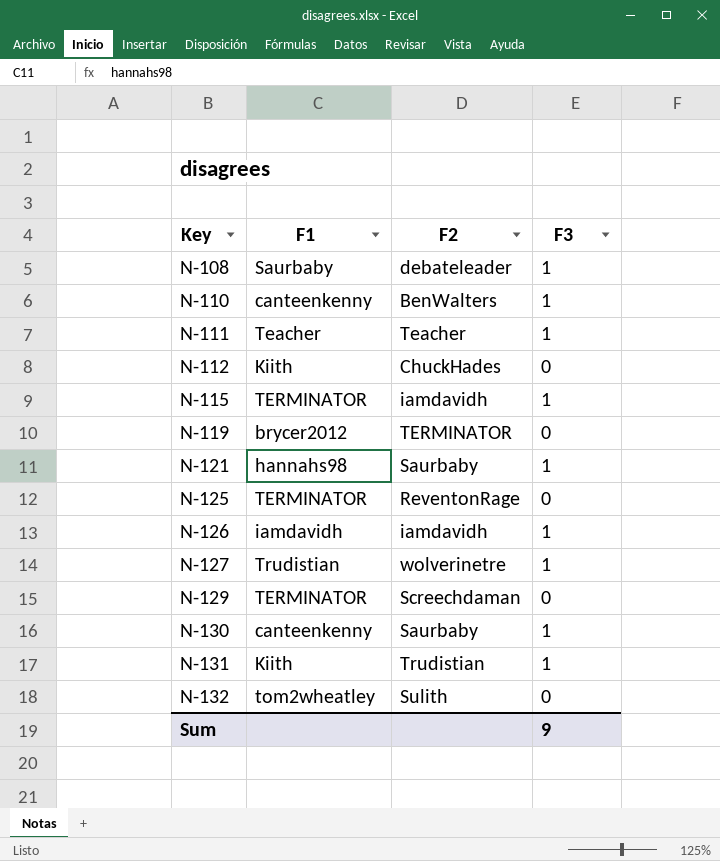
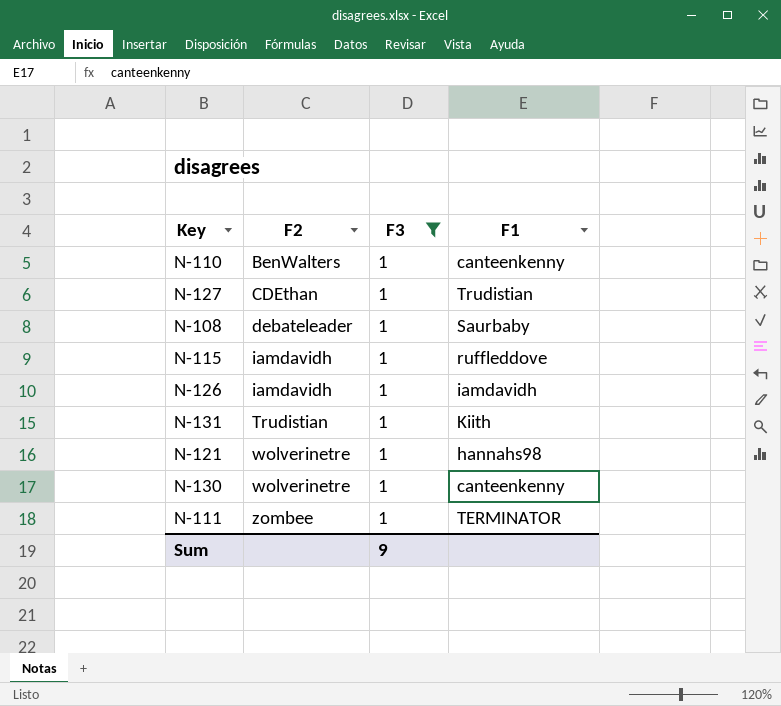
filter: none -> F3 = 1
row order: Key ascending -> F2 ascending
column F1 | position: 2 -> 4
N-127 | F2: wolverinetre -> CDEthan
N-115 | F1: TERMINATOR -> ruffleddove
N-121 | F2: Saurbaby -> wolverinetre
N-130 | F2: Saurbaby -> wolverinetre
N-111 | F2: Teacher -> zombee
N-111 | F1: Teacher -> TERMINATOR

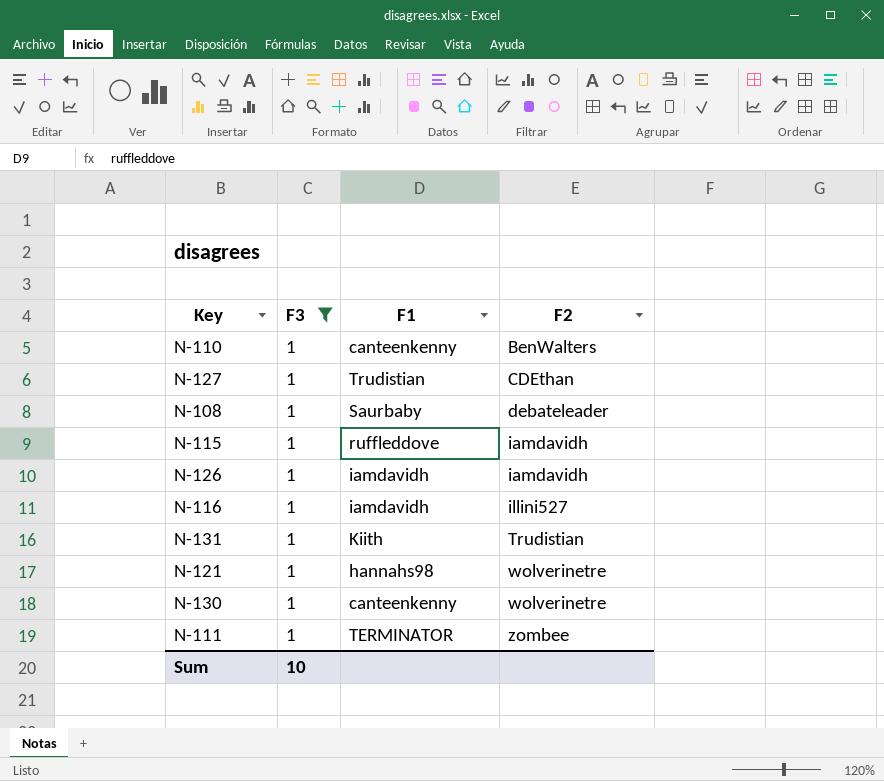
column F2 | position: 2 -> 4
row N-116: none -> 1 | iamdavidh | illini527
Sum | F3: 9 -> 10

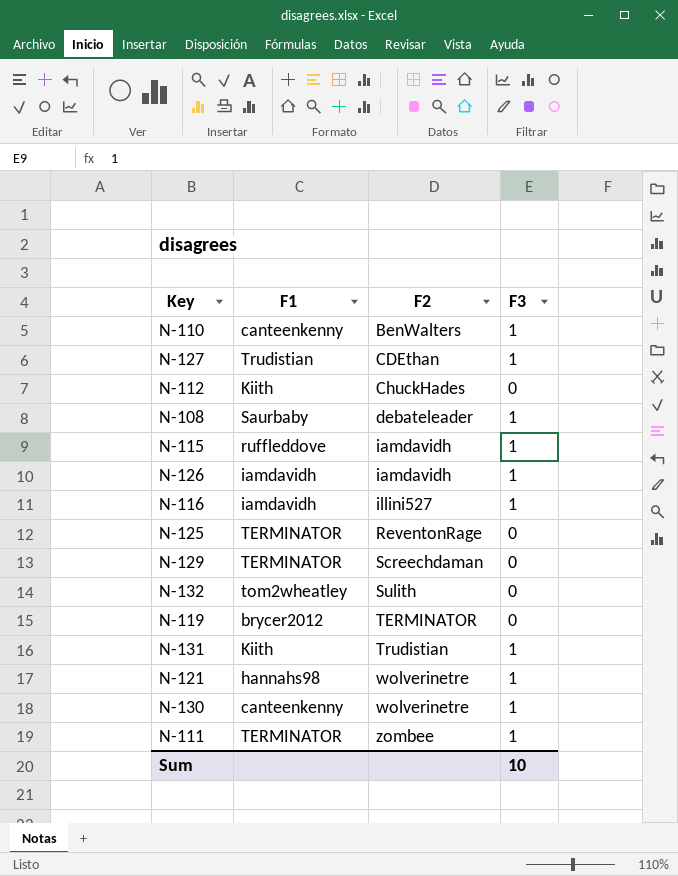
filter: F3 = 1 -> none
column F3 | position: 2 -> 4

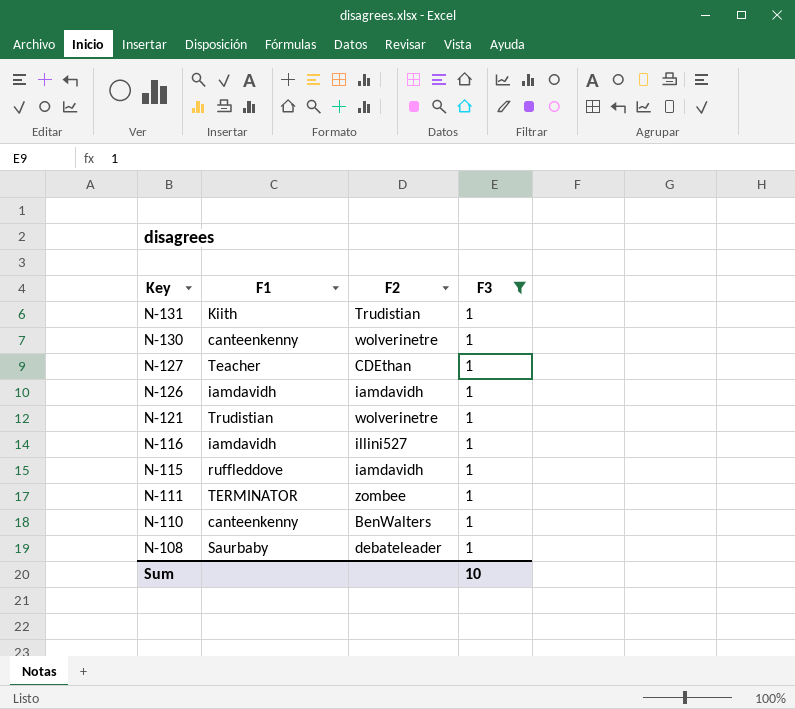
filter: none -> F3 = 1
row order: F2 ascending -> Key descending
N-127 | F1: Trudistian -> Teacher
N-121 | F1: hannahs98 -> Trudistian

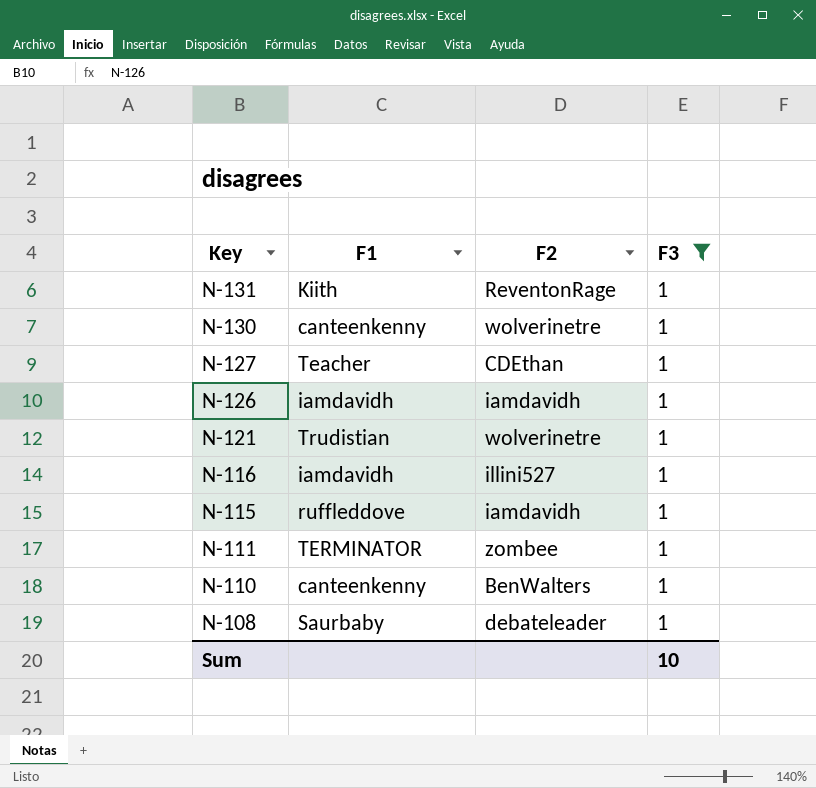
N-131 | F2: Trudistian -> ReventonRage

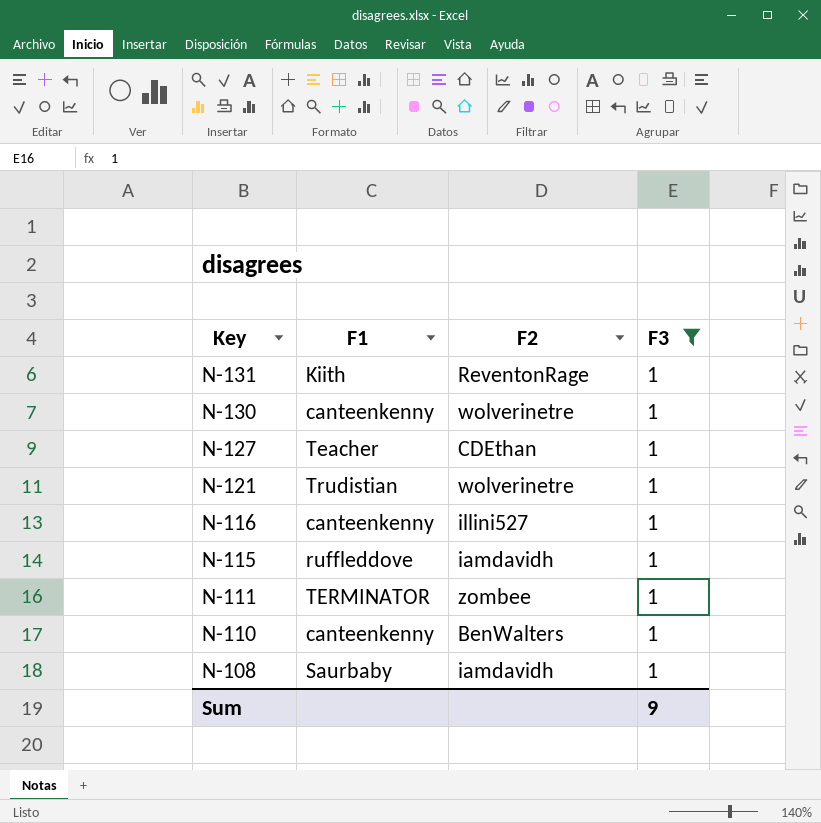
row N-126: iamdavidh | iamdavidh | 1 -> none
N-116 | F1: iamdavidh -> canteenkenny
N-108 | F2: debateleader -> iamdavidh
Sum | F3: 10 -> 9

